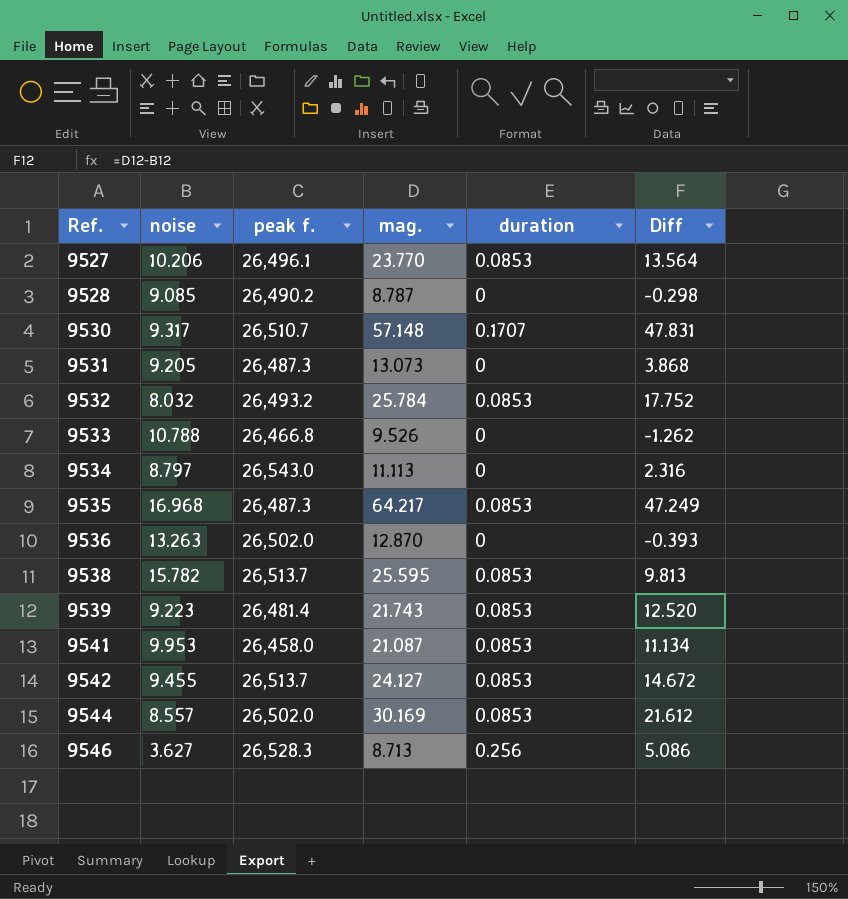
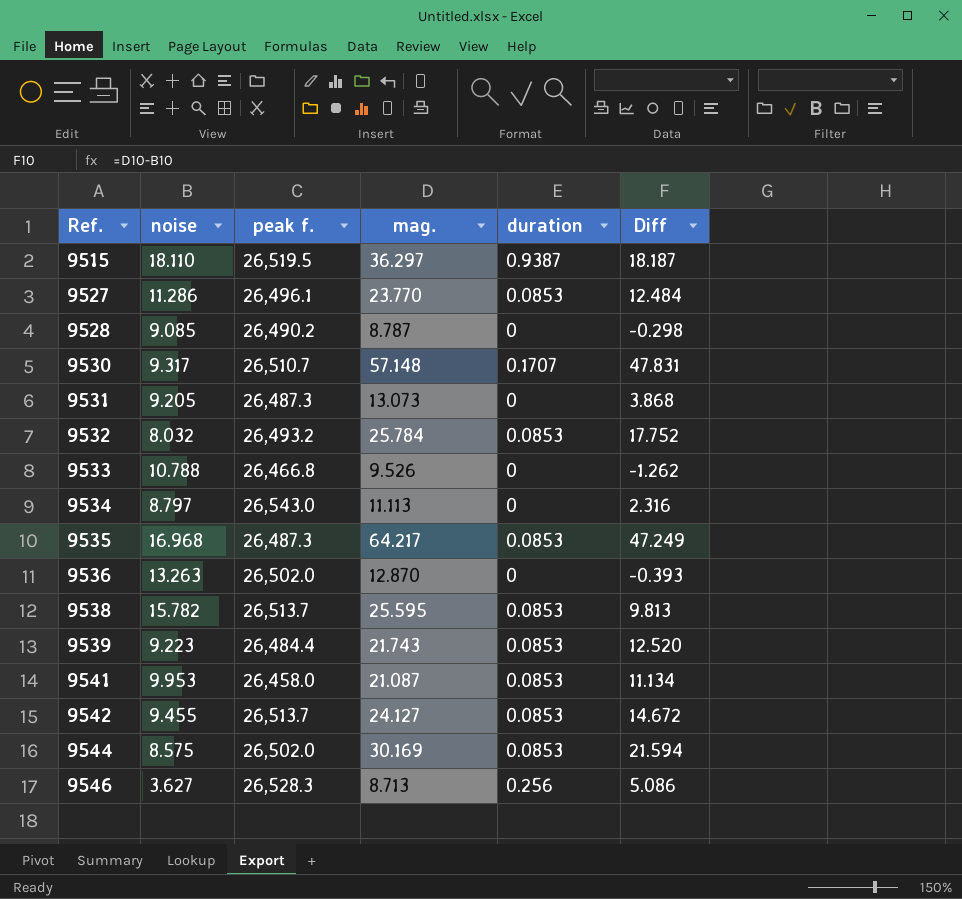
row 9515: none -> 18.110 | 26,519.5 | 36.297 | 0.9387 | 18.187
9527 | noise: 10.206 -> 11.286
9527 | Diff: 13.564 -> 12.484
9539 | peak f.: 26,481.4 -> 26,484.4
9544 | noise: 8.557 -> 8.575
9544 | Diff: 21.612 -> 21.594

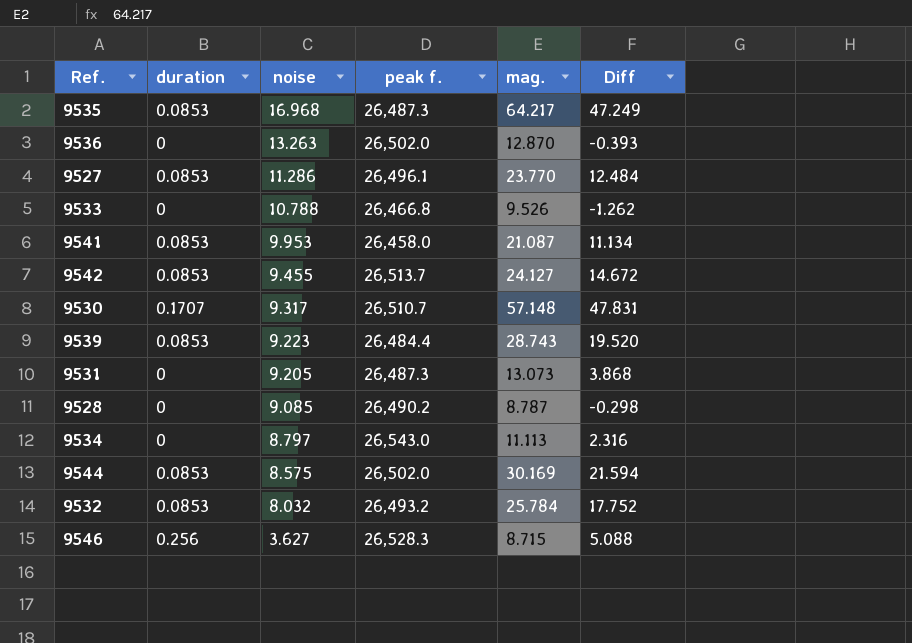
row order: Ref. ascending -> noise descending
column duration | position: 5 -> 2
row 9515: 18.110 | 26,519.5 | 36.297 | 0.9387 | 18.187 -> none
row 9538: 15.782 | 26,513.7 | 25.595 | 0.0853 | 9.813 -> none
9539 | mag.: 21.743 -> 28.743
9539 | Diff: 12.520 -> 19.520
9546 | mag.: 8.713 -> 8.715
9546 | Diff: 5.086 -> 5.088

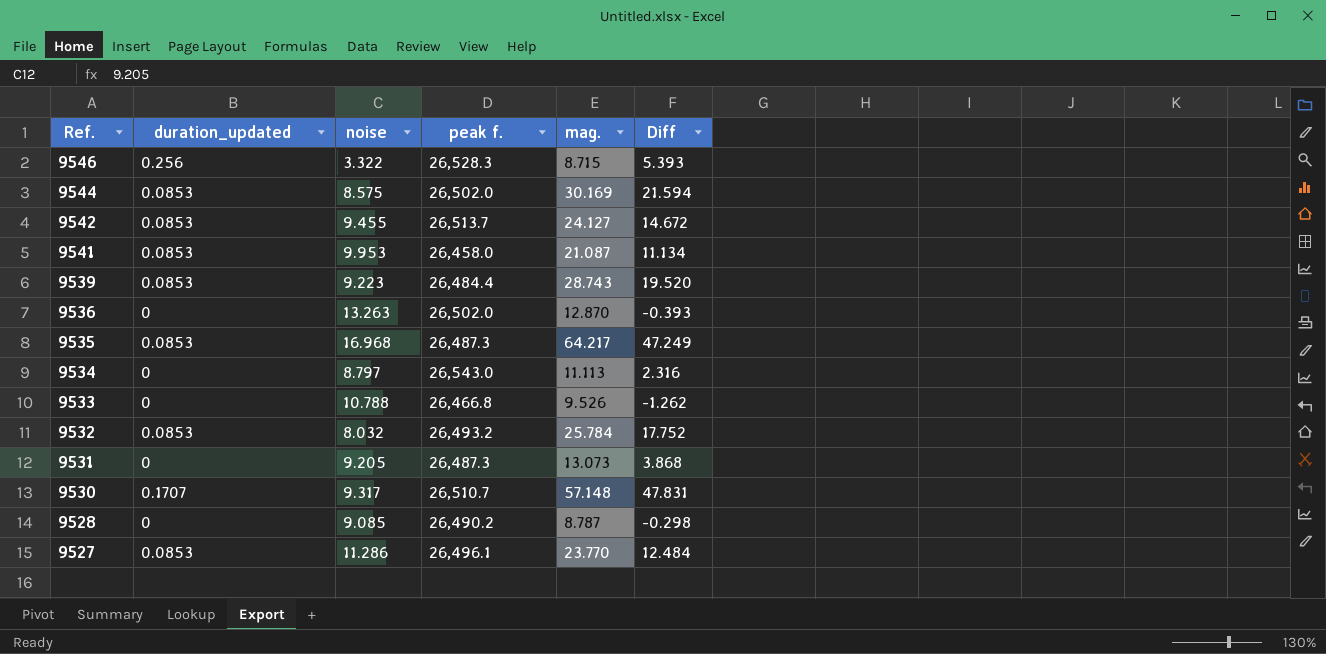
row order: noise descending -> Ref. descending
column name: duration -> duration_updated
9546 | noise: 3.627 -> 3.322
9546 | Diff: 5.088 -> 5.393

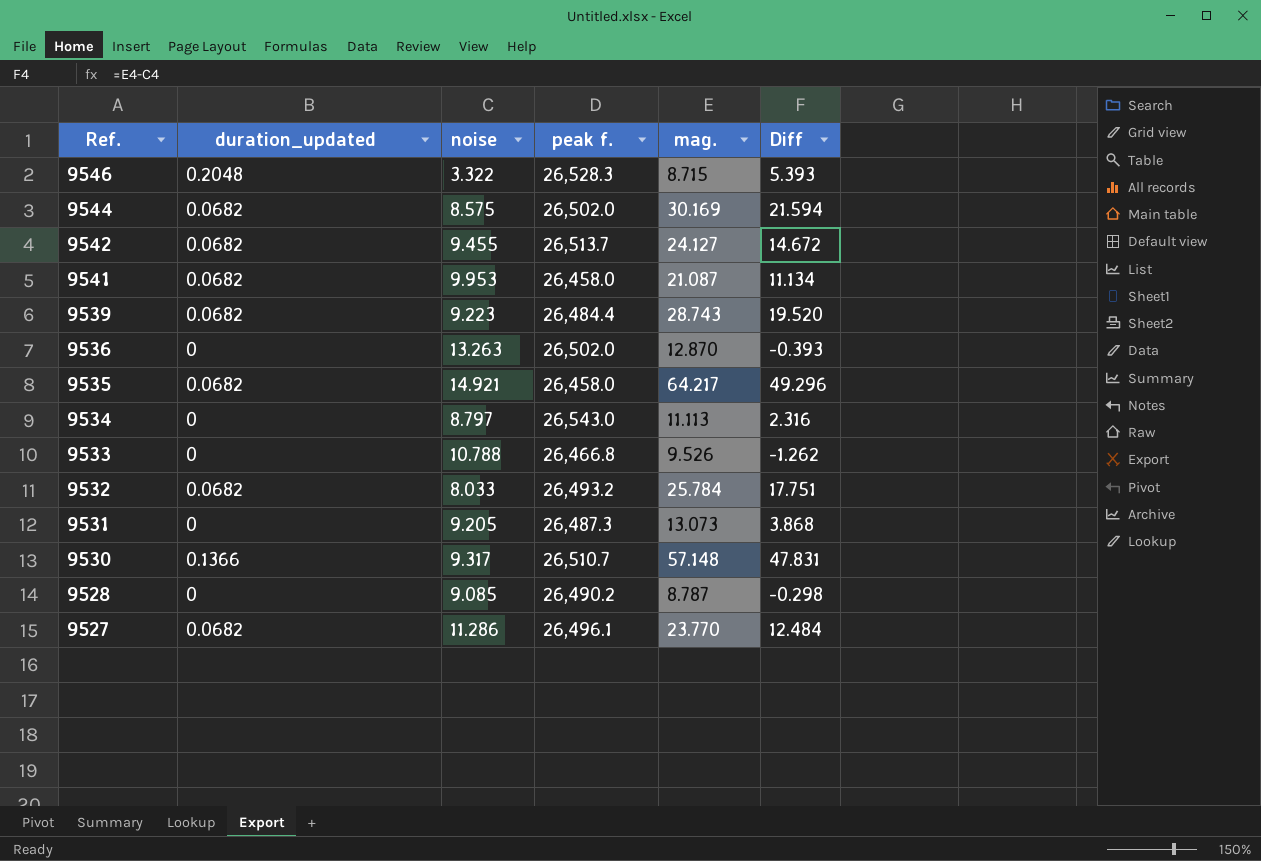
9546 | duration_updated: 0.256 -> 0.2048
9544 | duration_updated: 0.0853 -> 0.0682
9542 | duration_updated: 0.0853 -> 0.0682
9541 | duration_updated: 0.0853 -> 0.0682
9539 | duration_updated: 0.0853 -> 0.0682
9535 | duration_updated: 0.0853 -> 0.0682
9535 | noise: 16.968 -> 14.921
9535 | peak f.: 26,487.3 -> 26,458.0
9535 | Diff: 47.249 -> 49.296
9532 | duration_updated: 0.0853 -> 0.0682
9532 | noise: 8.032 -> 8.033
9532 | Diff: 17.752 -> 17.751
9530 | duration_updated: 0.1707 -> 0.1366
9527 | duration_updated: 0.0853 -> 0.0682

